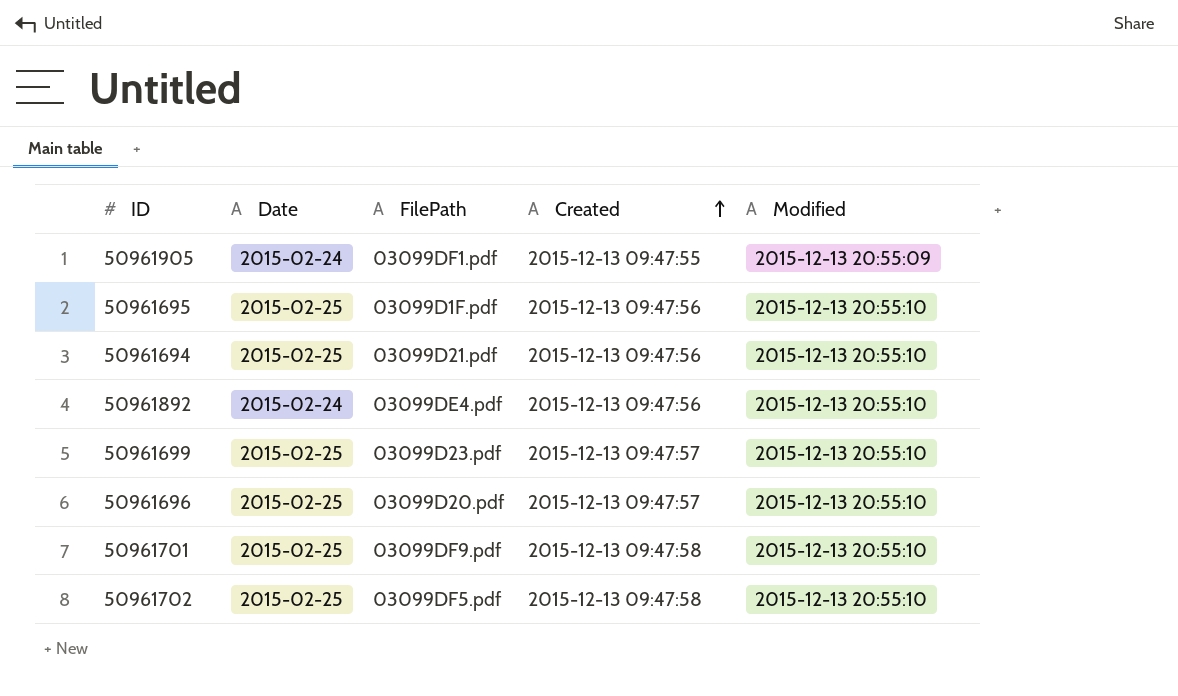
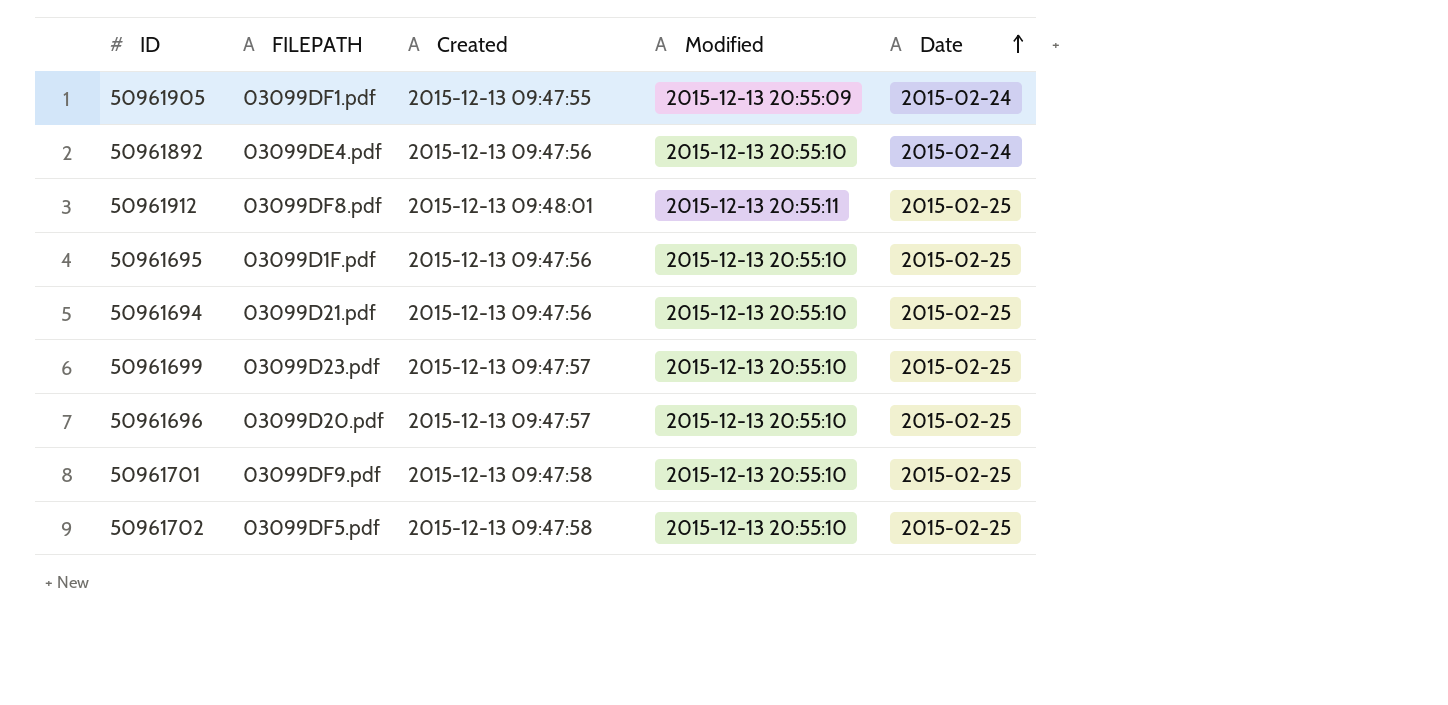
row order: Created ascending -> Date ascending
column name: FilePath -> FILEPATH
column Date | position: 2 -> 5
row 50961912: none -> 03099DF8.pdf | 2015-12-13 09:48:01 | 2015-12-13 20:55:11 | 2015-02-25

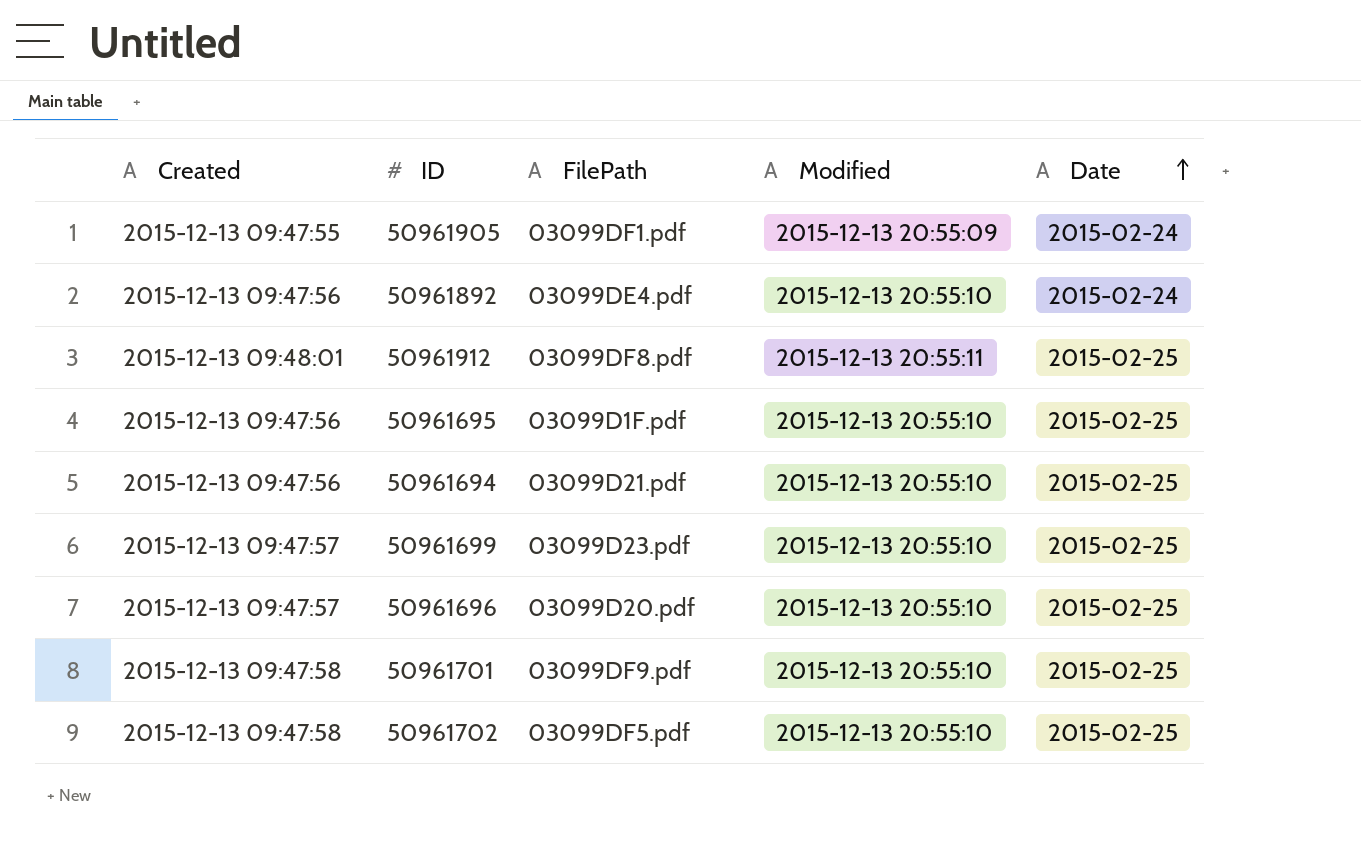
column Created | position: 3 -> 1
column name: FILEPATH -> FilePath

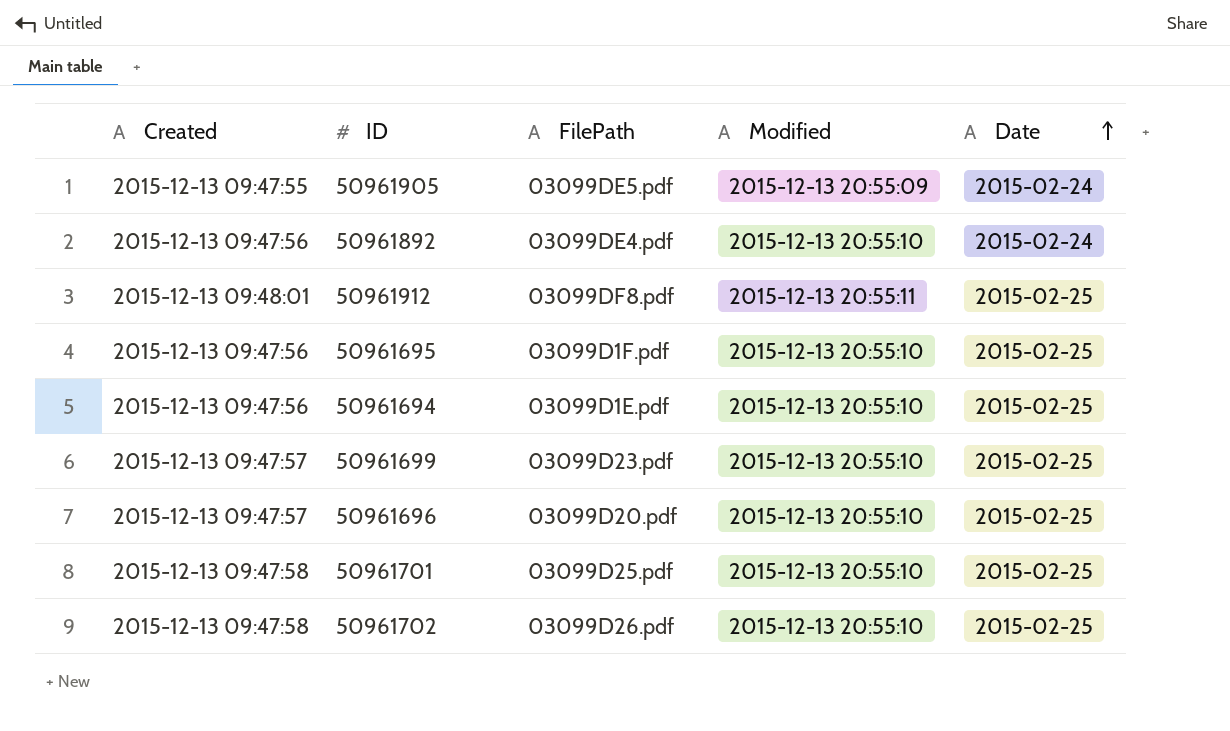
50961905 | FilePath: 03099DF1.pdf -> 03099DE5.pdf
50961694 | FilePath: 03099D21.pdf -> 03099D1E.pdf
50961701 | FilePath: 03099DF9.pdf -> 03099D25.pdf
50961702 | FilePath: 03099DF5.pdf -> 03099D26.pdf

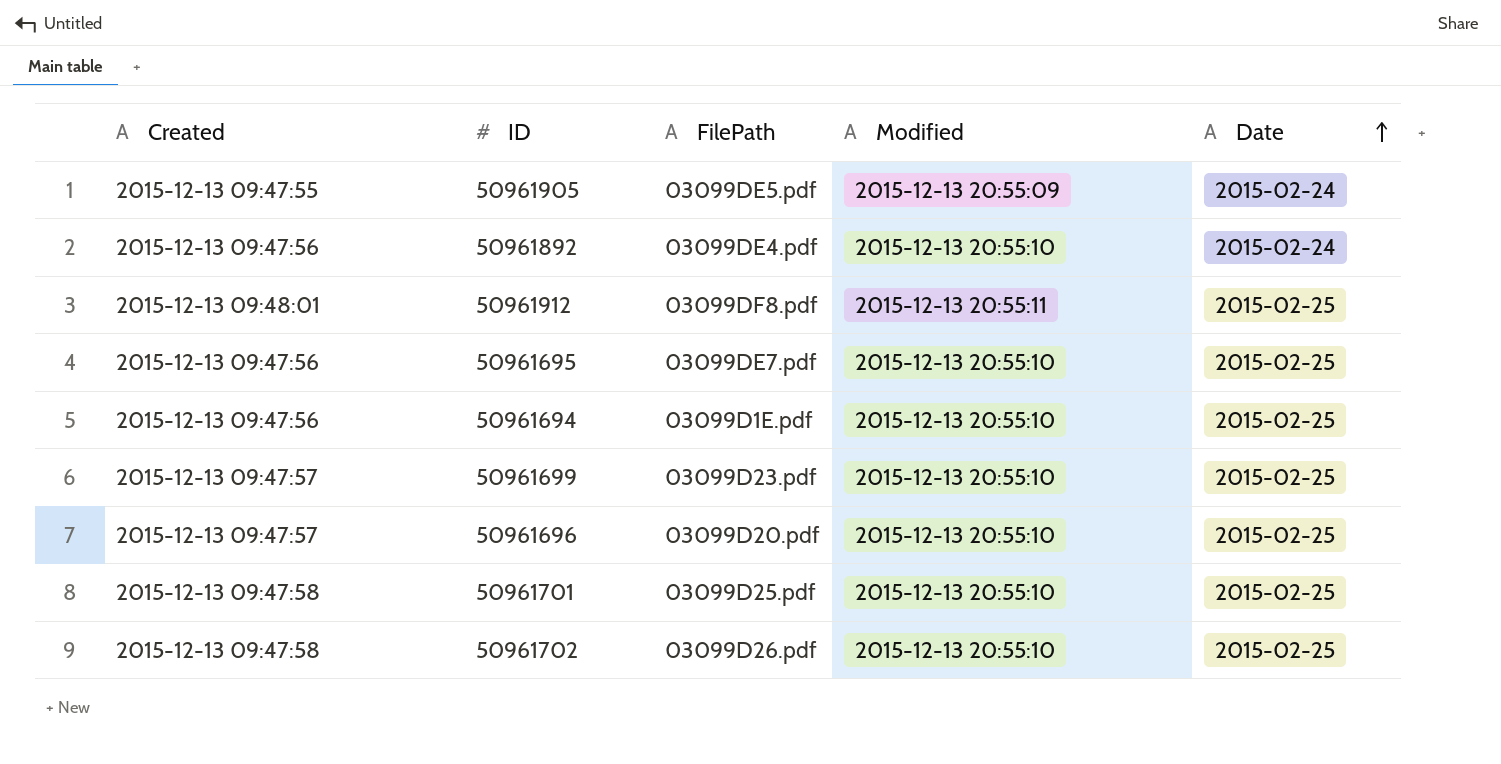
50961695 | FilePath: 03099D1F.pdf -> 03099DE7.pdf

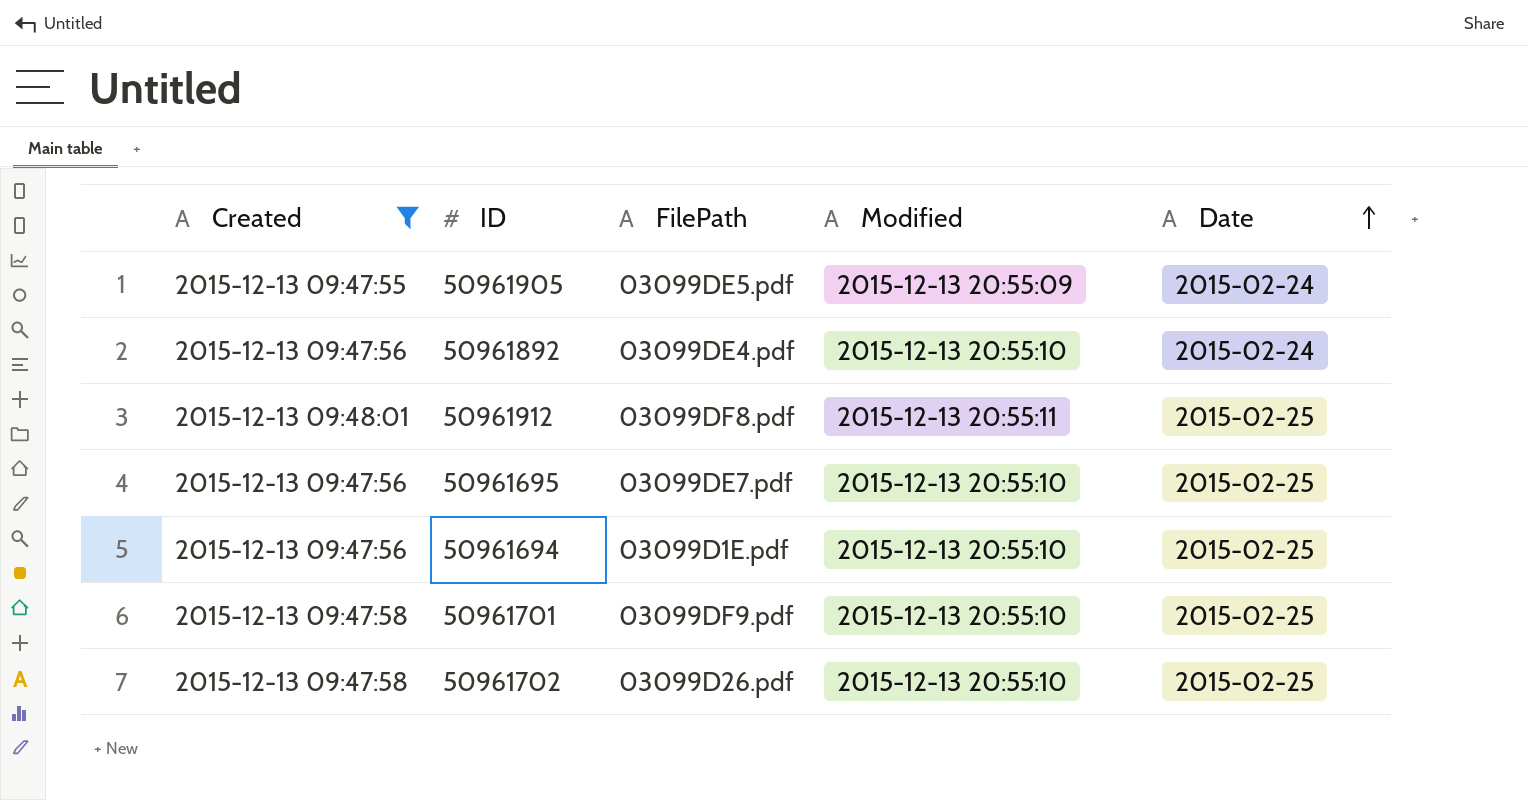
filter: none -> Created != 2015-12-13 09:47:57
50961701 | FilePath: 03099D25.pdf -> 03099DF9.pdf

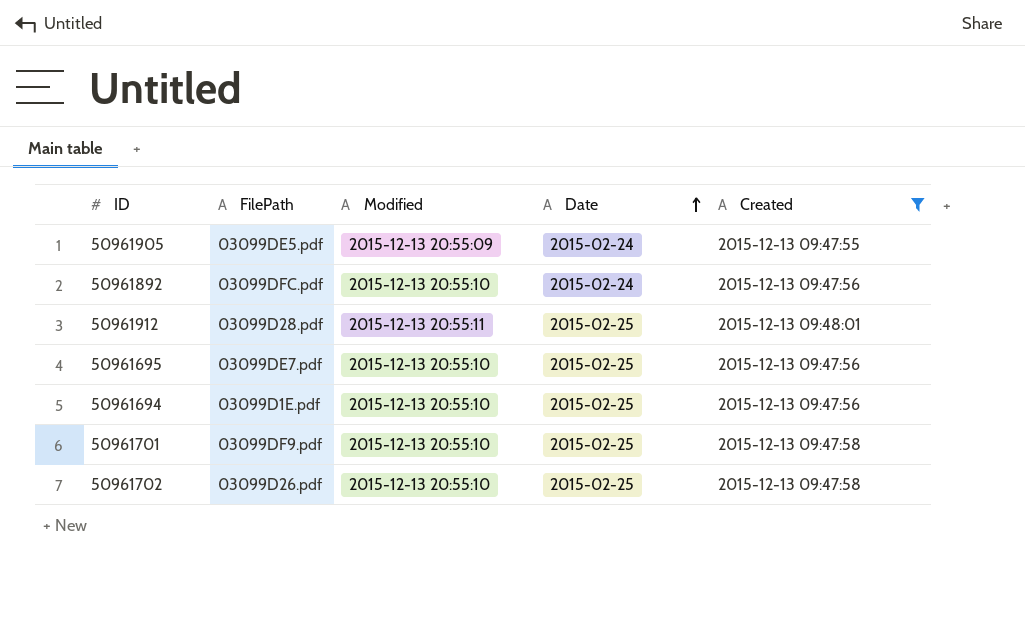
column Created | position: 1 -> 5
50961892 | FilePath: 03099DE4.pdf -> 03099DFC.pdf
50961912 | FilePath: 03099DF8.pdf -> 03099D28.pdf

